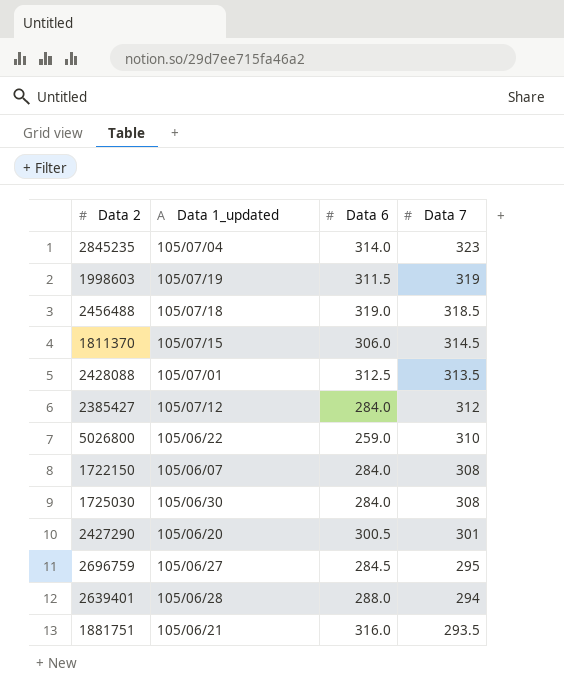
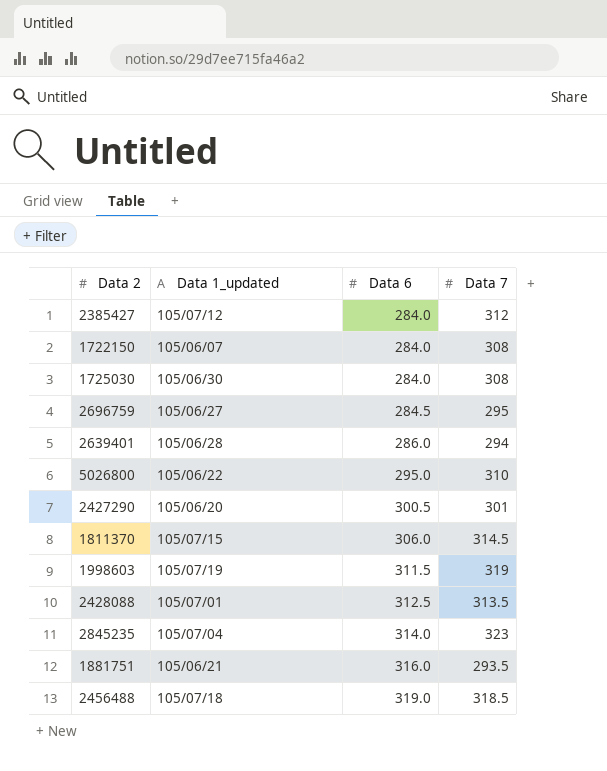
row order: Data 7 descending -> Data 6 ascending
2639401 | Data 6: 288.0 -> 286.0
5026800 | Data 6: 259.0 -> 295.0

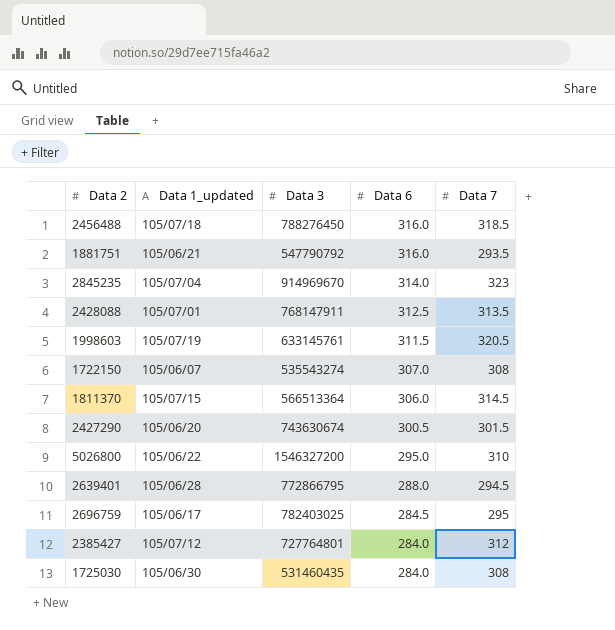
row order: Data 6 ascending -> Data 6 descending
column Data 3 | position: none -> 3
2456488 | Data 6: 319.0 -> 316.0
1998603 | Data 7: 319 -> 320.5
1722150 | Data 6: 284.0 -> 307.0
2427290 | Data 7: 301 -> 301.5
2639401 | Data 6: 286.0 -> 288.0
2639401 | Data 7: 294 -> 294.5
2696759 | Data 1_updated: 105/06/27 -> 105/06/17

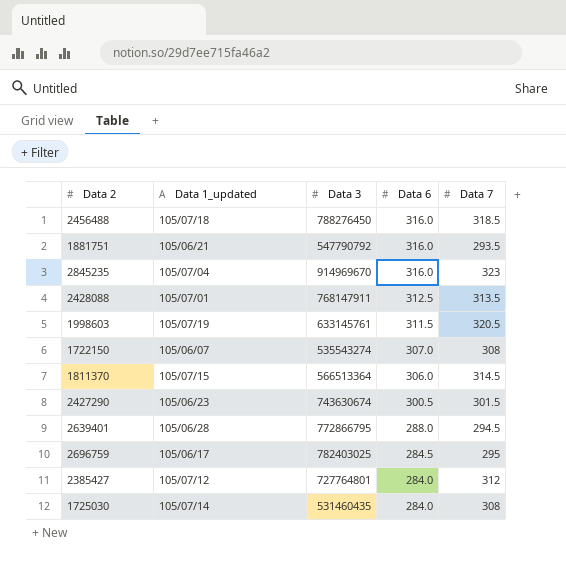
row 5026800: 105/06/22 | 1546327200 | 295.0 | 310 -> none
2845235 | Data 6: 314.0 -> 316.0
2427290 | Data 1_updated: 105/06/20 -> 105/06/23
1725030 | Data 1_updated: 105/06/30 -> 105/07/14

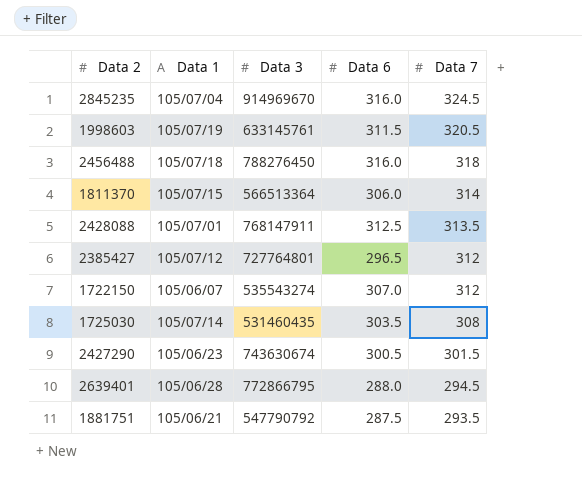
row order: Data 6 descending -> Data 7 descending
column name: Data 1_updated -> Data 1
row 2696759: 105/06/17 | 782403025 | 284.5 | 295 -> none
2845235 | Data 7: 323 -> 324.5
2456488 | Data 7: 318.5 -> 318
1811370 | Data 7: 314.5 -> 314
2385427 | Data 6: 284.0 -> 296.5
1722150 | Data 7: 308 -> 312
1725030 | Data 6: 284.0 -> 303.5
1881751 | Data 6: 316.0 -> 287.5

